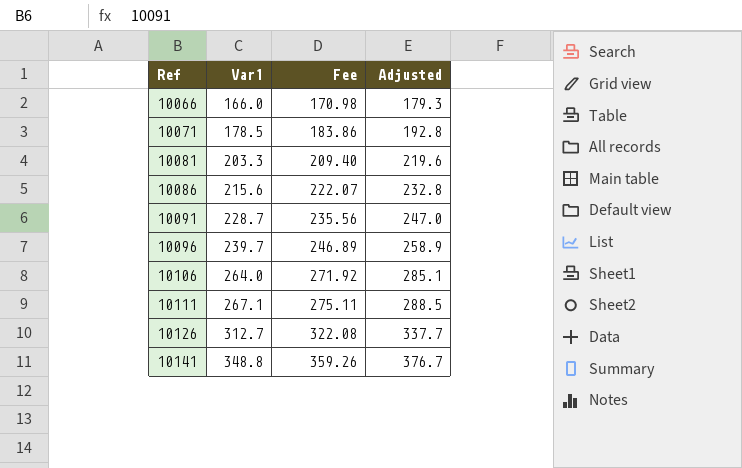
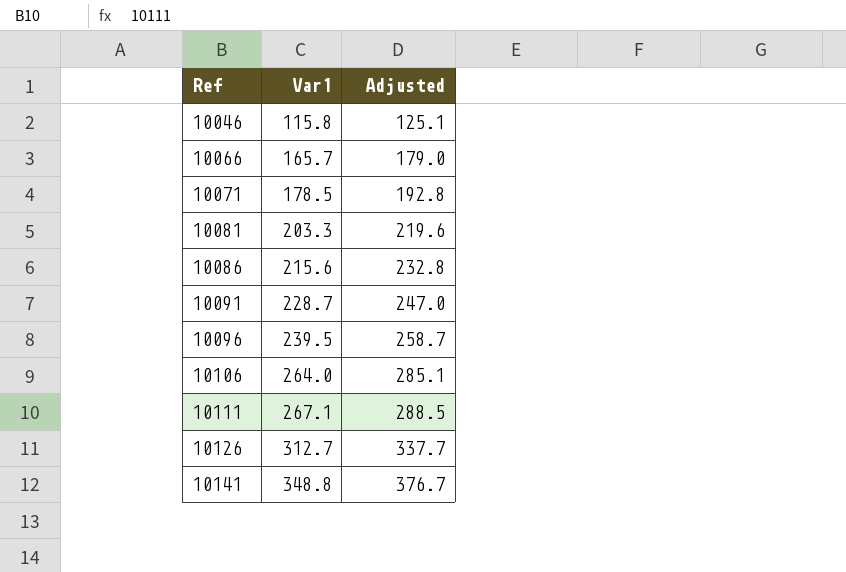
column Fee | formula: [Var1] * 1.03 -> none
row 10046: none -> 115.8 | 125.1
10066 | Var1: 166.0 -> 165.7
10066 | Adjusted: 179.3 -> 179.0
10096 | Var1: 239.7 -> 239.5
10096 | Adjusted: 258.9 -> 258.7

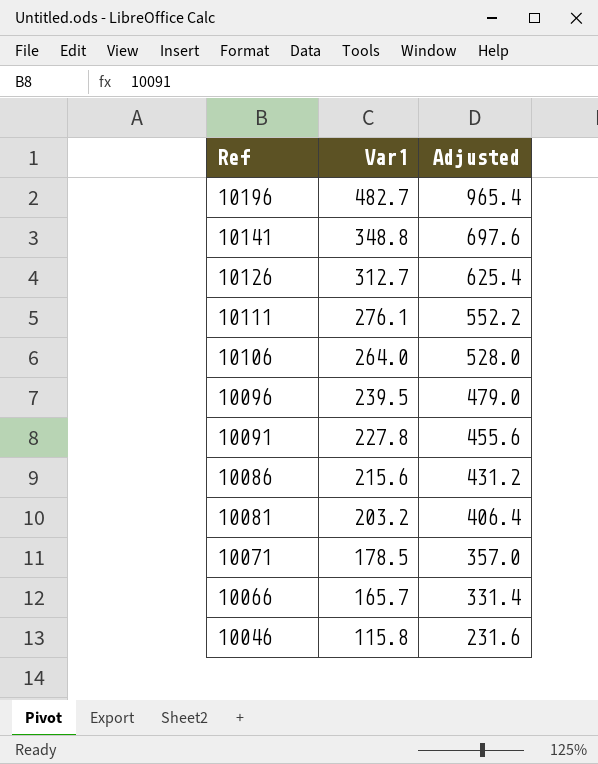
row order: Ref ascending -> Ref descending
column Adjusted | formula: [Var1] * 1.08 -> [Var1] * 2
row 10196: none -> 482.7 | 965.4
10111 | Var1: 267.1 -> 276.1
10091 | Var1: 228.7 -> 227.8
10081 | Var1: 203.3 -> 203.2

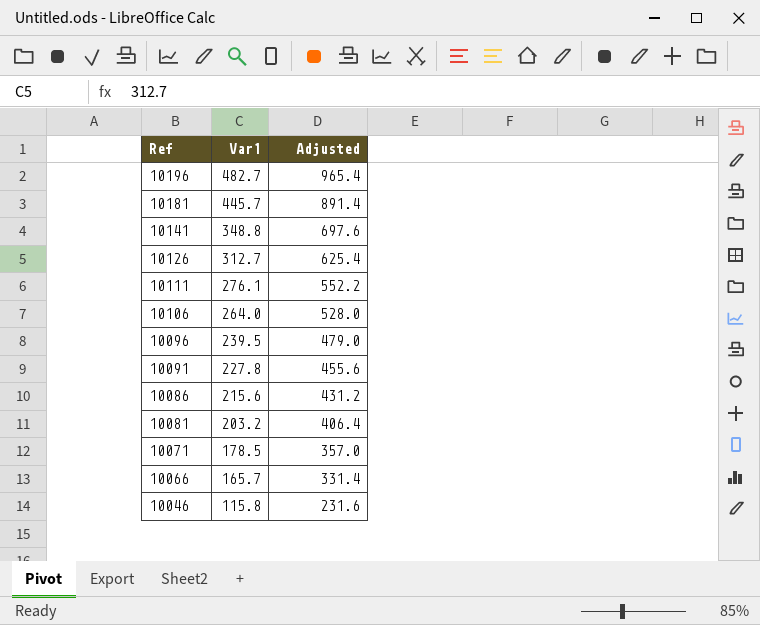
row 10181: none -> 445.7 | 891.4

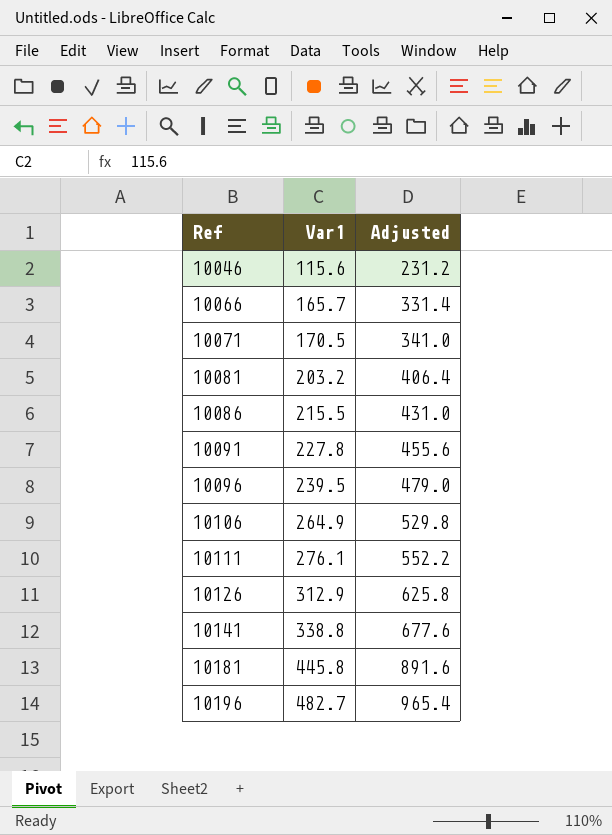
row order: Ref descending -> Ref ascending
10046 | Var1: 115.8 -> 115.6
10046 | Adjusted: 231.6 -> 231.2
10071 | Var1: 178.5 -> 170.5
10071 | Adjusted: 357.0 -> 341.0
10086 | Var1: 215.6 -> 215.5
10086 | Adjusted: 431.2 -> 431.0
10106 | Var1: 264.0 -> 264.9
10106 | Adjusted: 528.0 -> 529.8
10126 | Var1: 312.7 -> 312.9
10126 | Adjusted: 625.4 -> 625.8
10141 | Var1: 348.8 -> 338.8
10141 | Adjusted: 697.6 -> 677.6
10181 | Var1: 445.7 -> 445.8
10181 | Adjusted: 891.4 -> 891.6

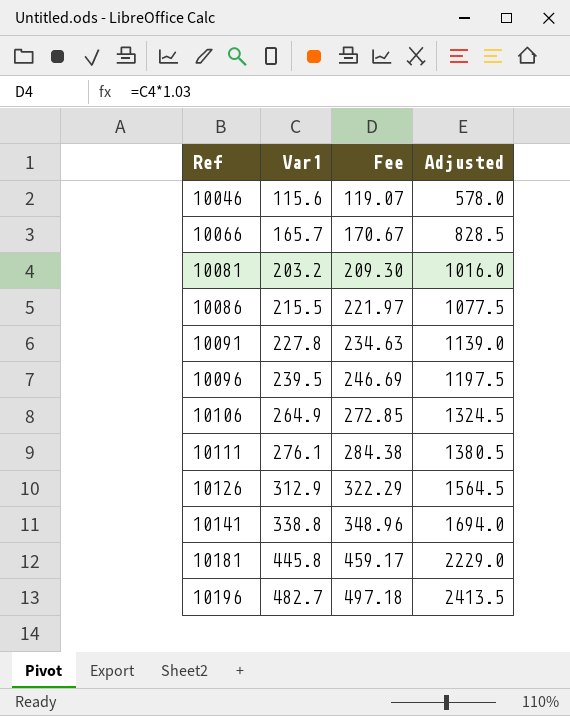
column Fee | formula: none -> [Var1] * 1.03
column Adjusted | formula: [Var1] * 2 -> [Var1] * 5
row 10071: 170.5 | 341.0 -> none

